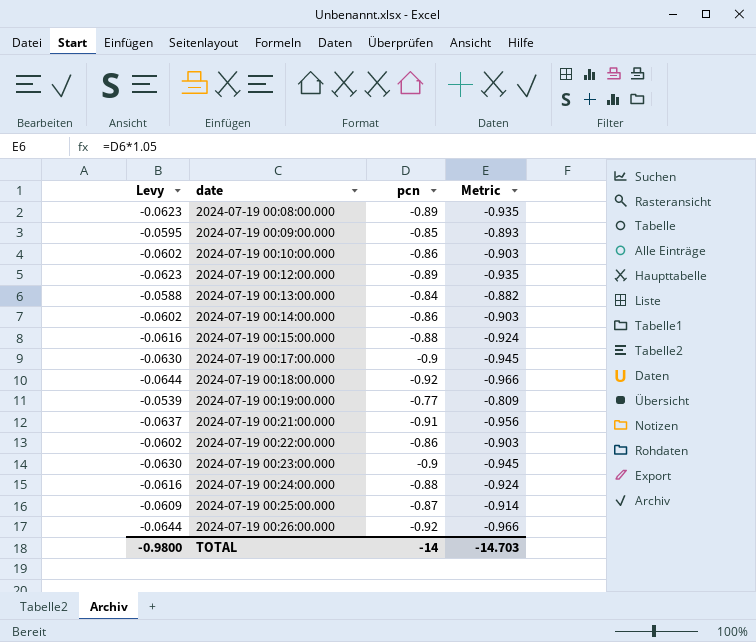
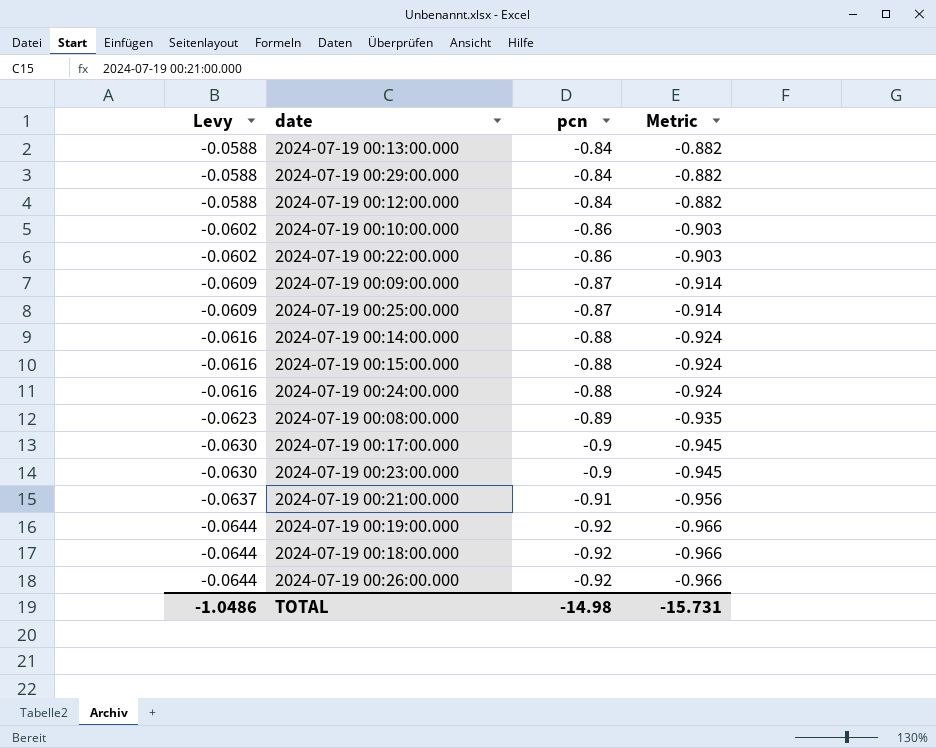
row order: date ascending -> Levy descending
row 2024-07-19 00:29:00.000: none -> -0.0588 | -0.84 | -0.882
2024-07-19 00:12:00.000 | Levy: -0.0623 -> -0.0588
2024-07-19 00:12:00.000 | pcn: -0.89 -> -0.84
2024-07-19 00:12:00.000 | Metric: -0.935 -> -0.882
2024-07-19 00:09:00.000 | Levy: -0.0595 -> -0.0609
2024-07-19 00:09:00.000 | pcn: -0.85 -> -0.87
2024-07-19 00:09:00.000 | Metric: -0.893 -> -0.914
2024-07-19 00:14:00.000 | Levy: -0.0602 -> -0.0616
2024-07-19 00:14:00.000 | pcn: -0.86 -> -0.88
2024-07-19 00:14:00.000 | Metric: -0.903 -> -0.924
2024-07-19 00:19:00.000 | Levy: -0.0539 -> -0.0644
2024-07-19 00:19:00.000 | pcn: -0.77 -> -0.92
2024-07-19 00:19:00.000 | Metric: -0.809 -> -0.966
TOTAL | Levy: -0.9800 -> -1.0486
TOTAL | pcn: -14 -> -14.98
TOTAL | Metric: -14.703 -> -15.731

